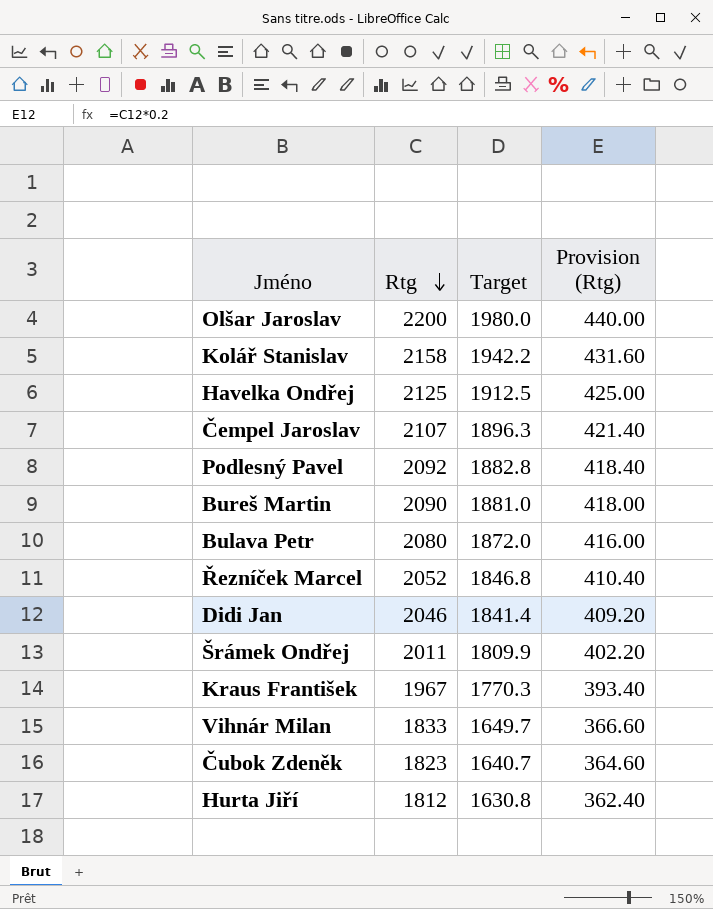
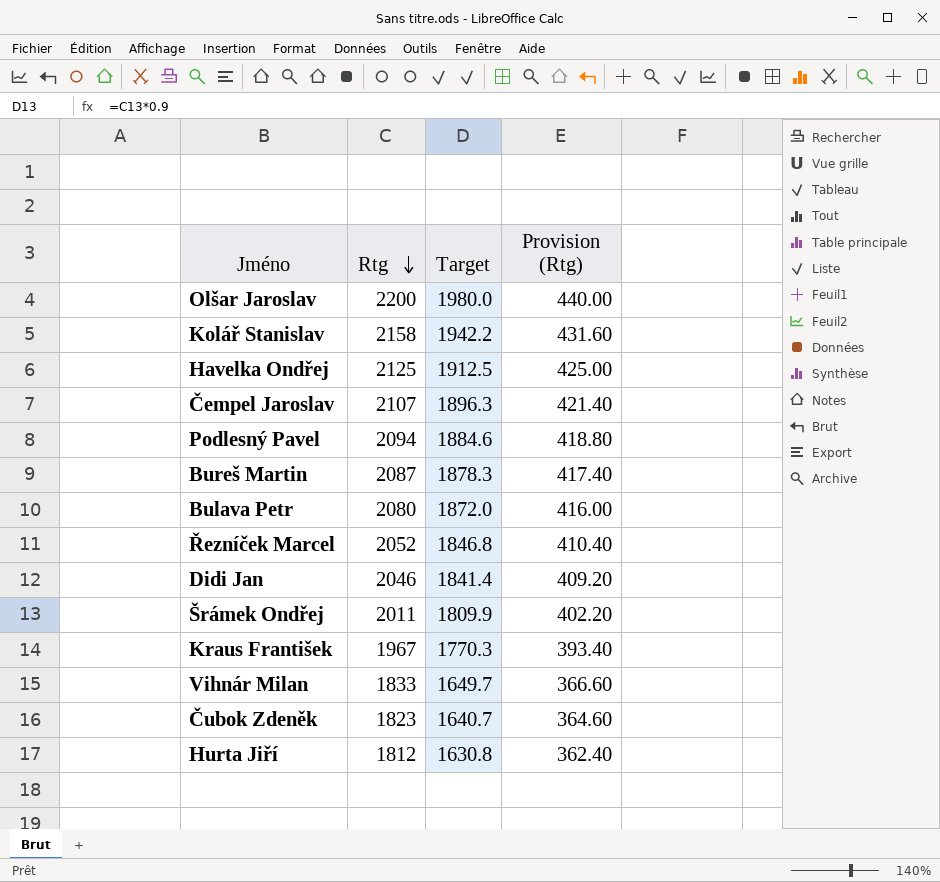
Podlesný Pavel | Rtg: 2092 -> 2094
Podlesný Pavel | Target: 1882.8 -> 1884.6
Podlesný Pavel | Provision (Rtg): 418.40 -> 418.80
Bureš Martin | Rtg: 2090 -> 2087
Bureš Martin | Target: 1881.0 -> 1878.3
Bureš Martin | Provision (Rtg): 418.00 -> 417.40

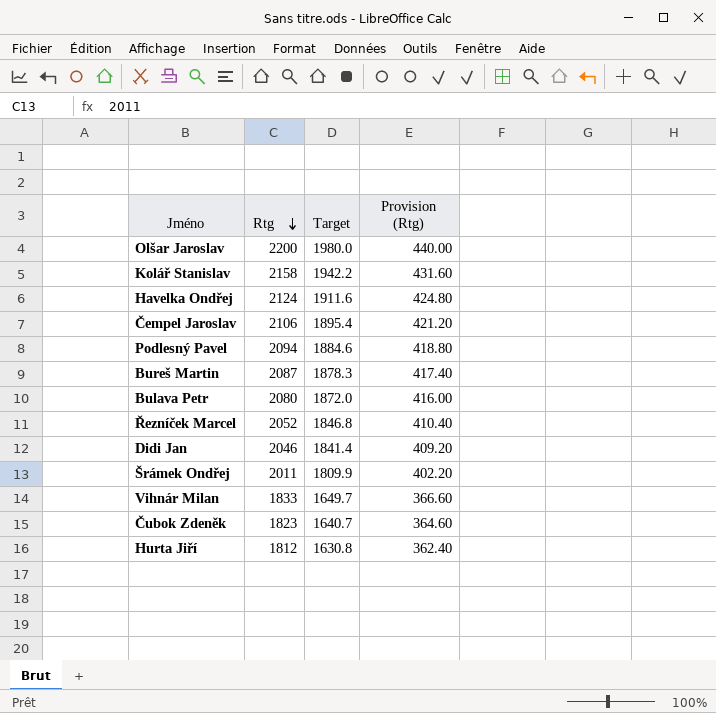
row Kraus František: 1967 | 1770.3 | 393.40 -> none
Havelka Ondřej | Rtg: 2125 -> 2124
Havelka Ondřej | Target: 1912.5 -> 1911.6
Havelka Ondřej | Provision (Rtg): 425.00 -> 424.80
Čempel Jaroslav | Rtg: 2107 -> 2106
Čempel Jaroslav | Target: 1896.3 -> 1895.4
Čempel Jaroslav | Provision (Rtg): 421.40 -> 421.20

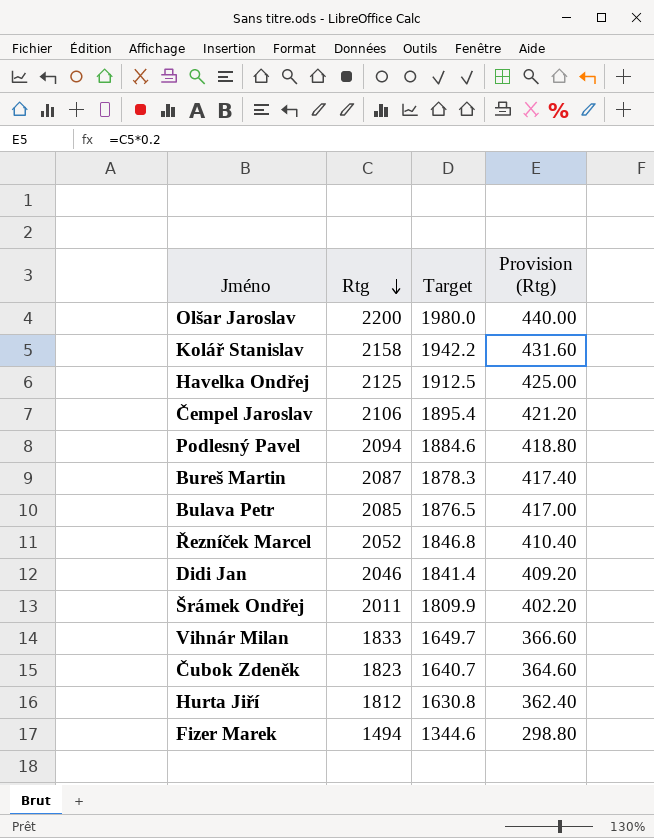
Havelka Ondřej | Rtg: 2124 -> 2125
Havelka Ondřej | Target: 1911.6 -> 1912.5
Havelka Ondřej | Provision (Rtg): 424.80 -> 425.00
Bulava Petr | Rtg: 2080 -> 2085
Bulava Petr | Target: 1872.0 -> 1876.5
Bulava Petr | Provision (Rtg): 416.00 -> 417.00
row Fizer Marek: none -> 1494 | 1344.6 | 298.80

